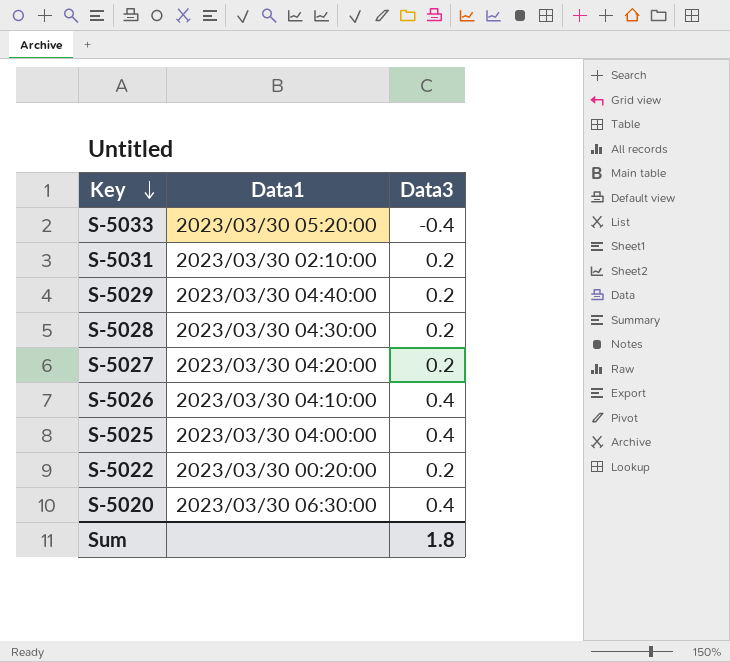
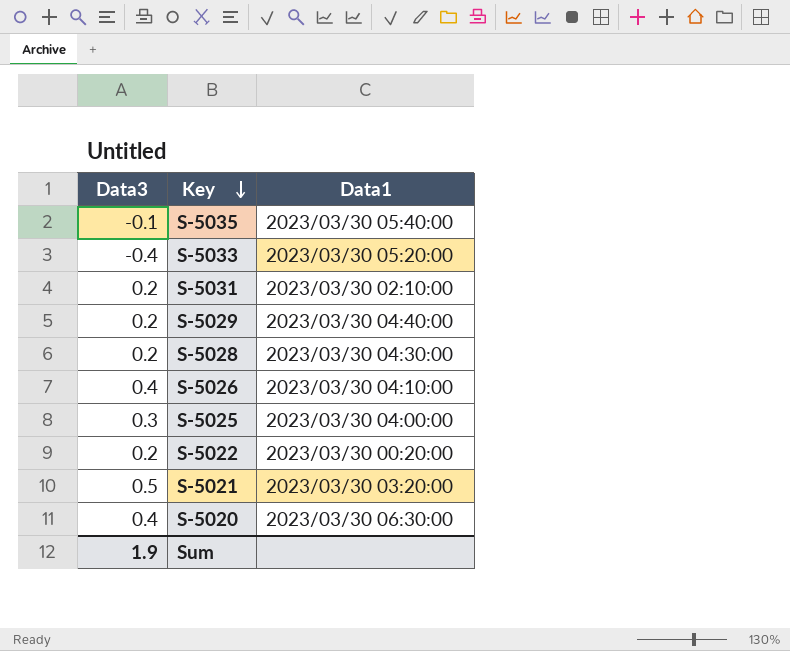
column Data3 | position: 3 -> 1
row S-5027: 2023/03/30 04:20:00 | 0.2 -> none
row S-5035: none -> -0.1 | 2023/03/30 05:40:00
S-5025 | Data3: 0.4 -> 0.3
row S-5021: none -> 0.5 | 2023/03/30 03:20:00
Sum | Data3: 1.8 -> 1.9

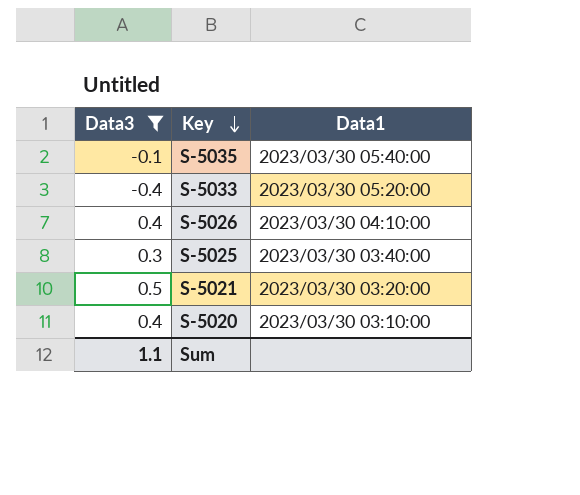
filter: none -> Data3 != 0.2
S-5025 | Data1: 2023/03/30 04:00:00 -> 2023/03/30 03:40:00
S-5020 | Data1: 2023/03/30 06:30:00 -> 2023/03/30 03:10:00
Sum | Data3: 1.9 -> 1.1

